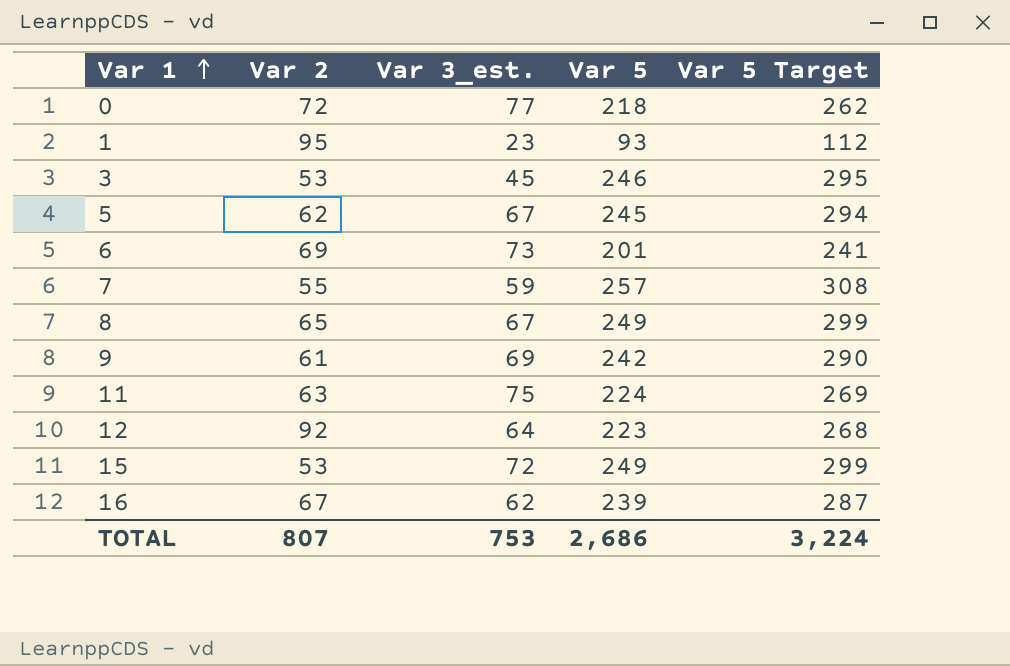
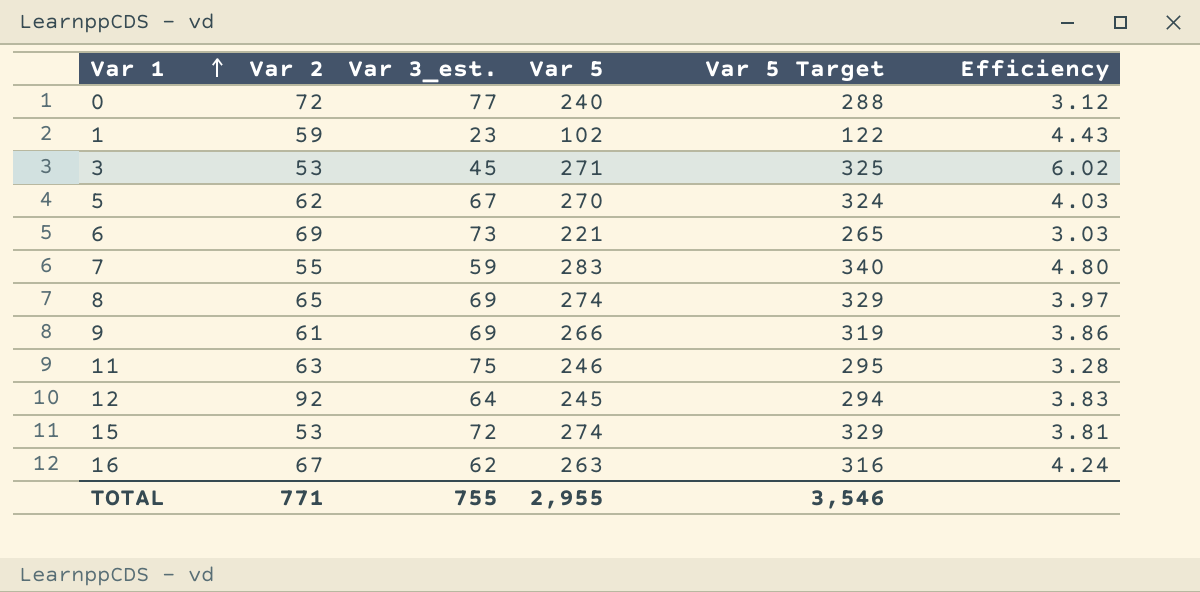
column Efficiency | formula: none -> [Var 5] / [Var 3_est.]
0 | Var 5: 218 -> 240
0 | Var 5 Target: 262 -> 288
1 | Var 2: 95 -> 59
1 | Var 5: 93 -> 102
1 | Var 5 Target: 112 -> 122
3 | Var 5: 246 -> 271
3 | Var 5 Target: 295 -> 325
5 | Var 5: 245 -> 270
5 | Var 5 Target: 294 -> 324
6 | Var 5: 201 -> 221
6 | Var 5 Target: 241 -> 265
7 | Var 5: 257 -> 283
7 | Var 5 Target: 308 -> 340
8 | Var 3_est.: 67 -> 69
8 | Var 5: 249 -> 274
8 | Var 5 Target: 299 -> 329
9 | Var 5: 242 -> 266
9 | Var 5 Target: 290 -> 319
11 | Var 5: 224 -> 246
11 | Var 5 Target: 269 -> 295
12 | Var 5: 223 -> 245
12 | Var 5 Target: 268 -> 294
15 | Var 5: 249 -> 274
15 | Var 5 Target: 299 -> 329
16 | Var 5: 239 -> 263
16 | Var 5 Target: 287 -> 316
TOTAL | Var 2: 807 -> 771
TOTAL | Var 3_est.: 753 -> 755
TOTAL | Var 5: 2,686 -> 2,955
TOTAL | Var 5 Target: 3,224 -> 3,546

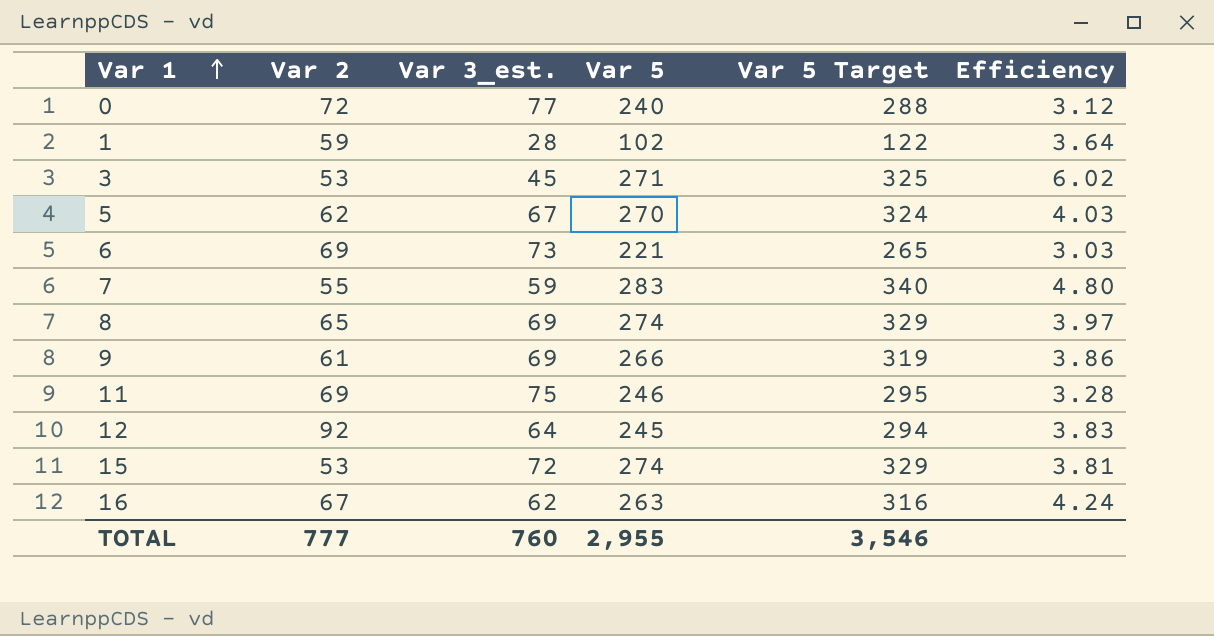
1 | Var 3_est.: 23 -> 28
1 | Efficiency: 4.43 -> 3.64
11 | Var 2: 63 -> 69
TOTAL | Var 2: 771 -> 777
TOTAL | Var 3_est.: 755 -> 760

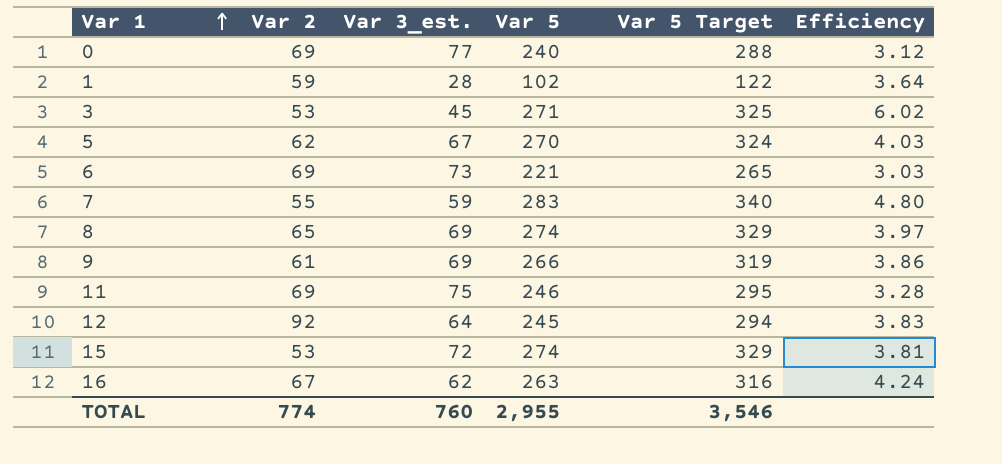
0 | Var 2: 72 -> 69
TOTAL | Var 2: 777 -> 774

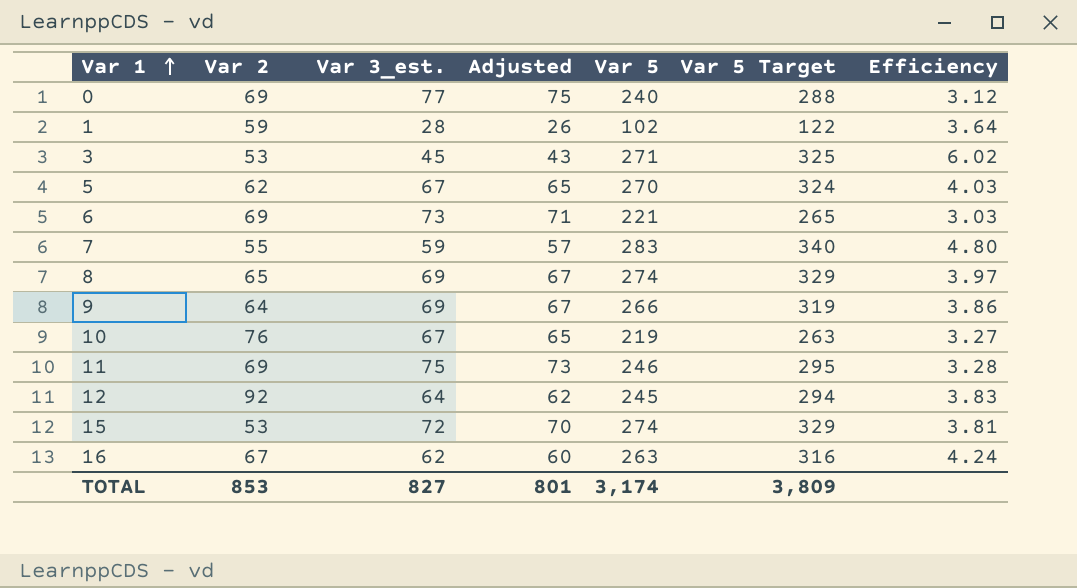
column Adjusted | formula: none -> [Var 3_est.] - 2
9 | Var 2: 61 -> 64
row 10: none -> 76 | 67 | 65 | 219 | 263 | 3.27
TOTAL | Var 2: 774 -> 853
TOTAL | Var 3_est.: 760 -> 827
TOTAL | Var 5: 2,955 -> 3,174
TOTAL | Var 5 Target: 3,546 -> 3,809

